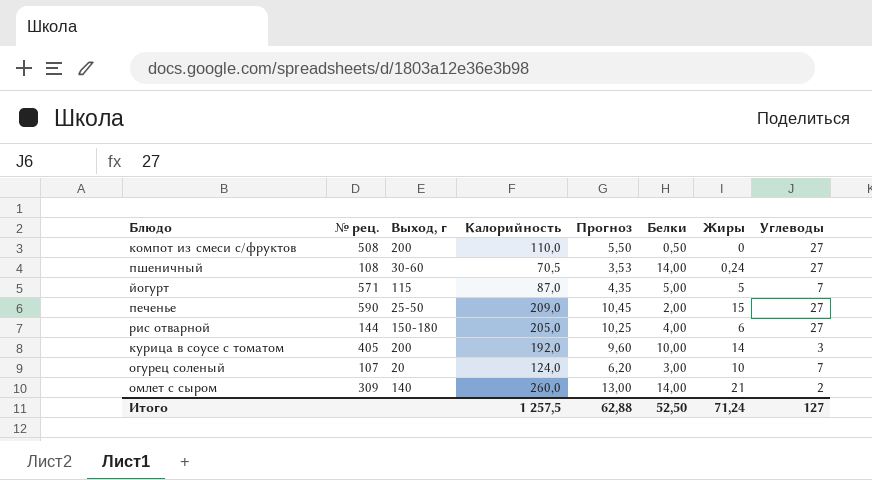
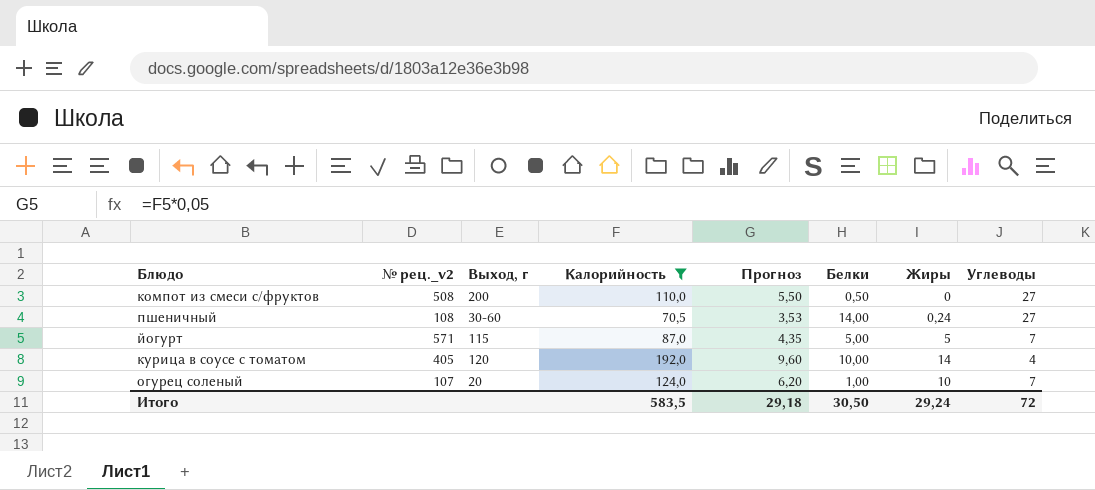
filter: none -> Калорийность <= 192,0
column name: № рец. -> № рец._v2
курица в соусе с томатом | Выход, г: 200 -> 120
курица в соусе с томатом | Углеводы: 3 -> 4
огурец соленый | Белки: 3,00 -> 1,00
Итого | Калорийность: 1 257,5 -> 583,5
Итого | Прогноз: 62,88 -> 29,18
Итого | Белки: 52,50 -> 30,50
Итого | Жиры: 71,24 -> 29,24
Итого | Углеводы: 127 -> 72

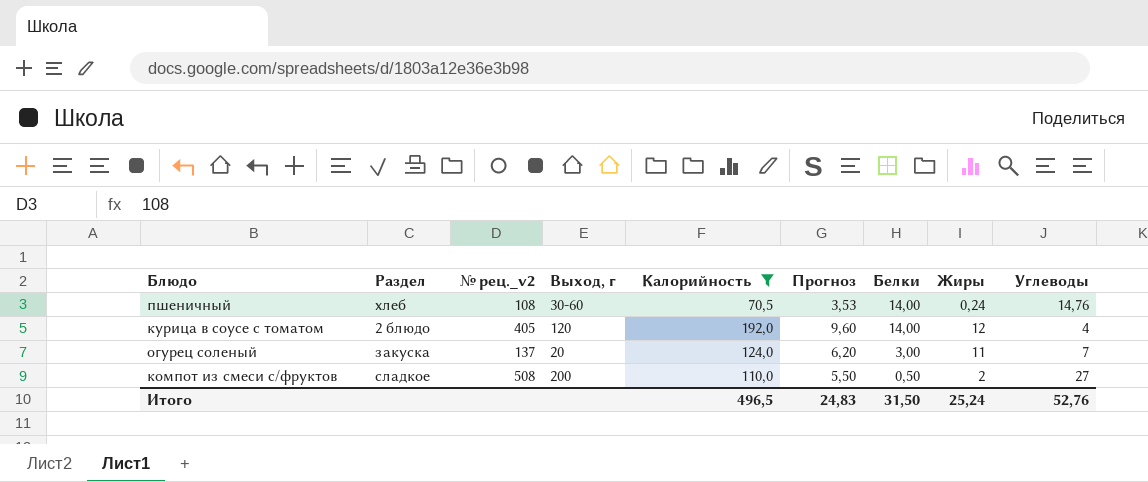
row order: none -> Белки descending
column Раздел | position: none -> 2
row йогурт: 571 | 115 | 87,0 | 4,35 | 5,00 | 5 | 7 -> none
пшеничный | Углеводы: 27 -> 14,76
курица в соусе с томатом | Белки: 10,00 -> 14,00
курица в соусе с томатом | Жиры: 14 -> 12
огурец соленый | № рец._v2: 107 -> 137
огурец соленый | Белки: 1,00 -> 3,00
огурец соленый | Жиры: 10 -> 11
компот из смеси с/фруктов | Жиры: 0 -> 2
Итого | Калорийность: 583,5 -> 496,5
Итого | Прогноз: 29,18 -> 24,83
Итого | Белки: 30,50 -> 31,50
Итого | Жиры: 29,24 -> 25,24
Итого | Углеводы: 72 -> 52,76

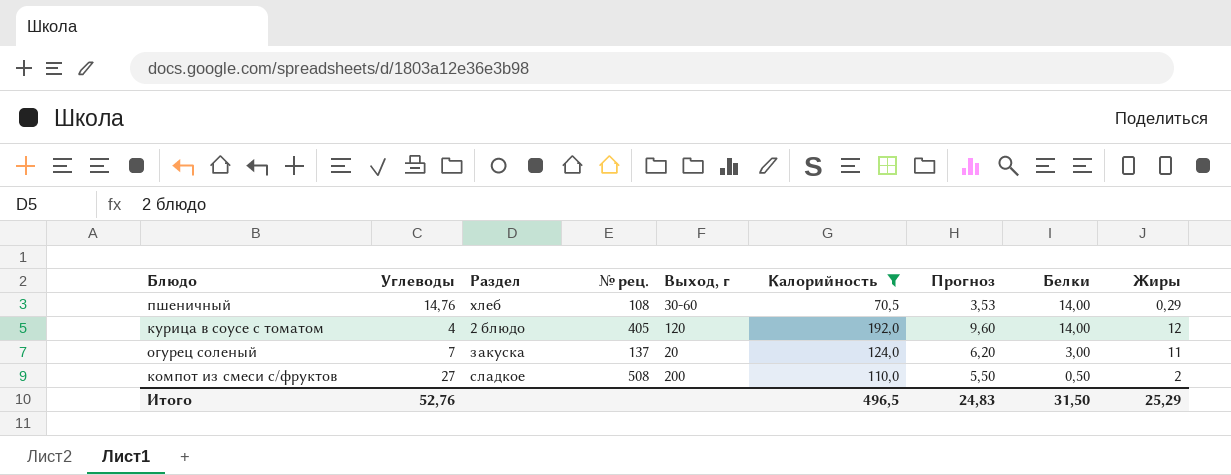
column Углеводы | position: 9 -> 2
column name: № рец._v2 -> № рец.
пшеничный | Жиры: 0,24 -> 0,29
Итого | Жиры: 25,24 -> 25,29

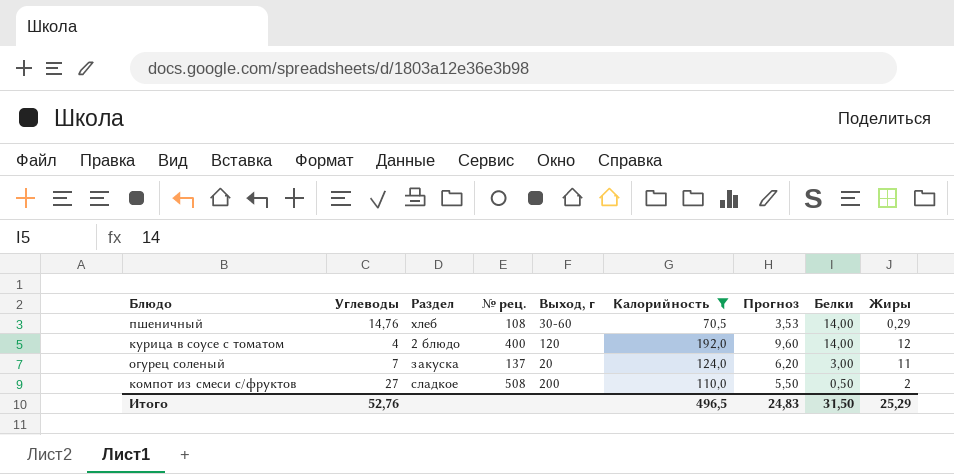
курица в соусе с томатом | № рец.: 405 -> 400

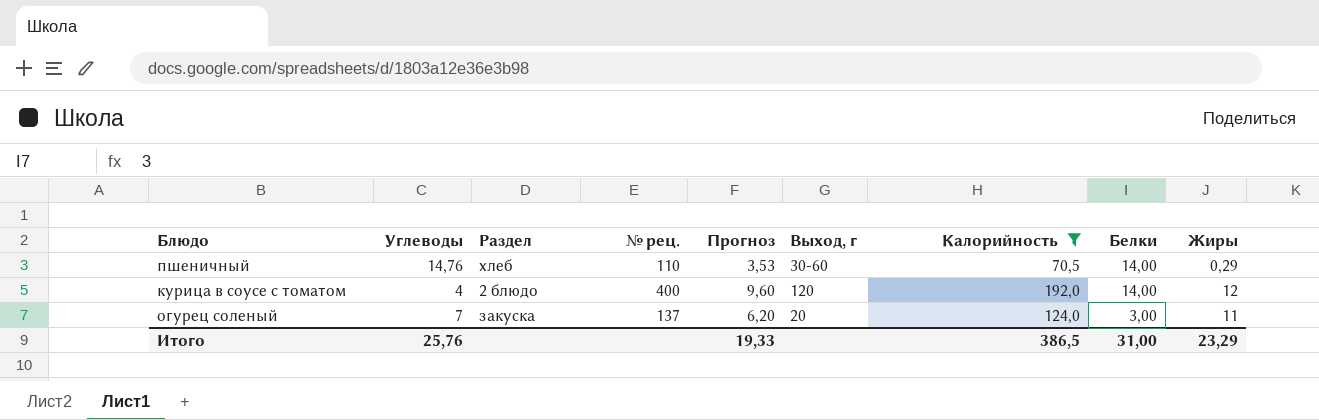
column Прогноз | position: 7 -> 5
row компот из смеси с/фруктов: 27 | сладкое | 508 | 200 | 110,0 | 5,50 | 0,50 | 2 -> none
пшеничный | № рец.: 108 -> 110
Итого | Углеводы: 52,76 -> 25,76
Итого | Прогноз: 24,83 -> 19,33
Итого | Калорийность: 496,5 -> 386,5
Итого | Белки: 31,50 -> 31,00
Итого | Жиры: 25,29 -> 23,29

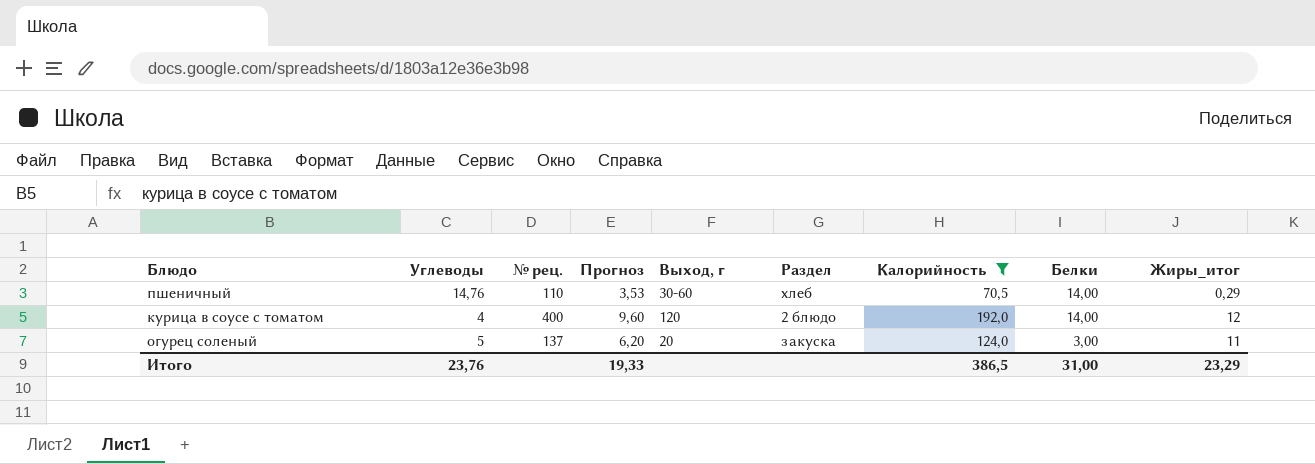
column Раздел | position: 3 -> 6
column name: Жиры -> Жиры_итог
огурец соленый | Углеводы: 7 -> 5
Итого | Углеводы: 25,76 -> 23,76

